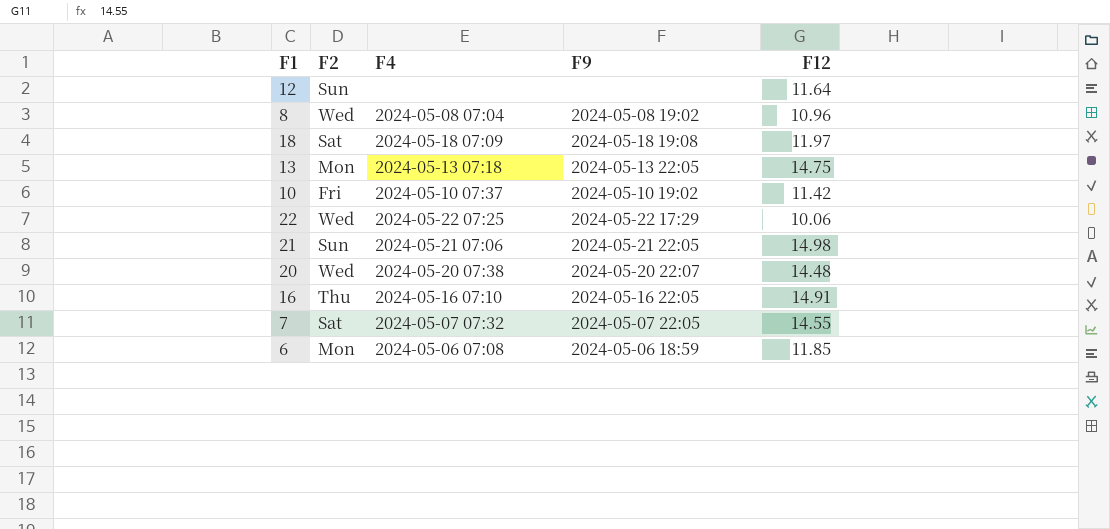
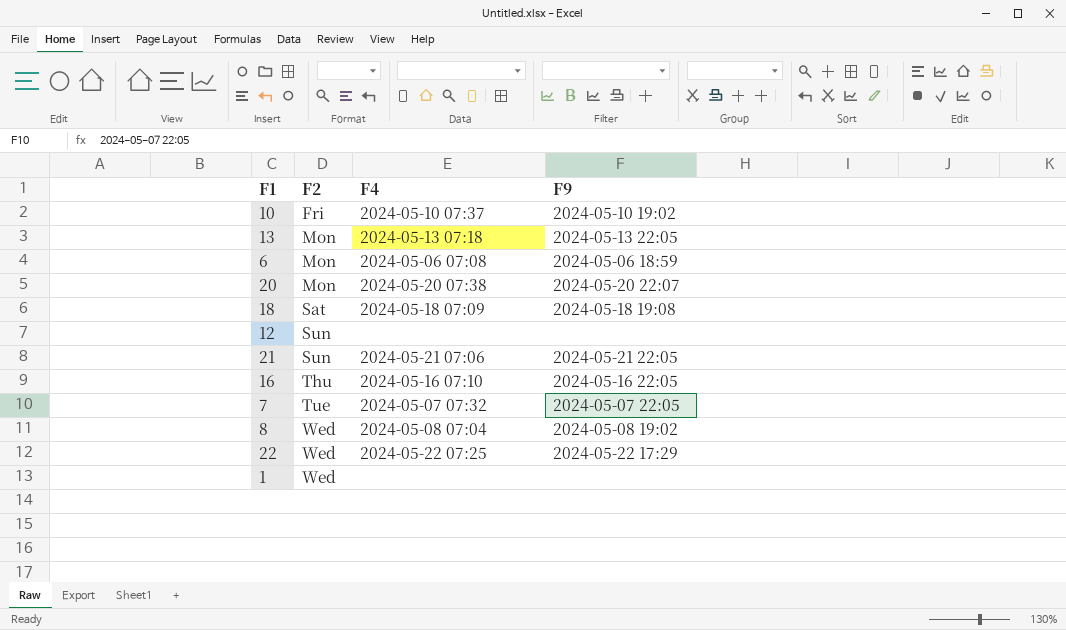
row order: none -> F2 ascending
column F12 | position: 5 -> none
20 | F2: Wed -> Mon
7 | F2: Sat -> Tue
row 1: none -> Wed | none | none

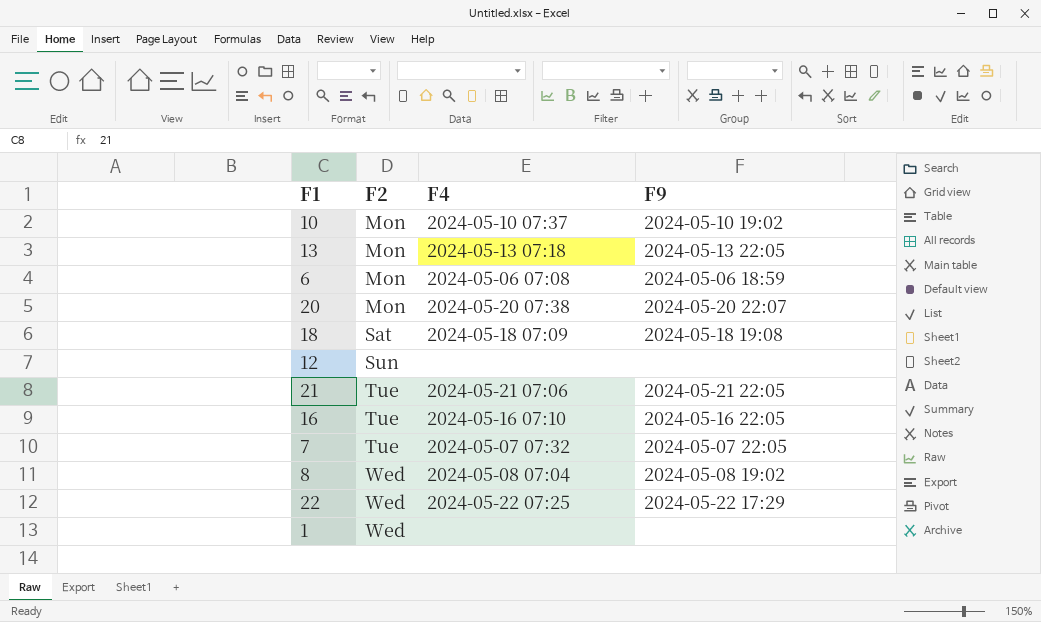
10 | F2: Fri -> Mon
21 | F2: Sun -> Tue
16 | F2: Thu -> Tue

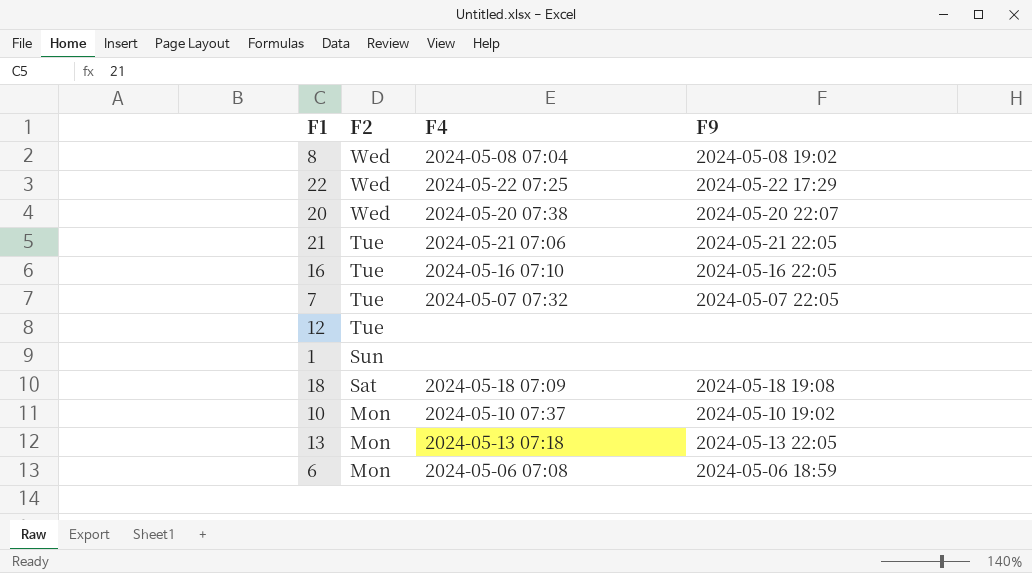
row order: F2 ascending -> F2 descending
20 | F2: Mon -> Wed
12 | F2: Sun -> Tue
1 | F2: Wed -> Sun

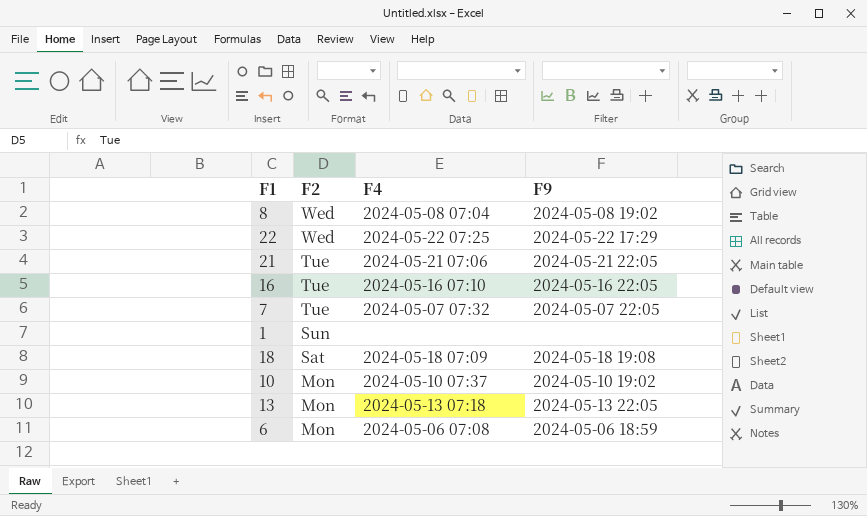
row 20: Wed | 2024-05-20 07:38 | 2024-05-20 22:07 -> none
row 12: Tue | none | none -> none

